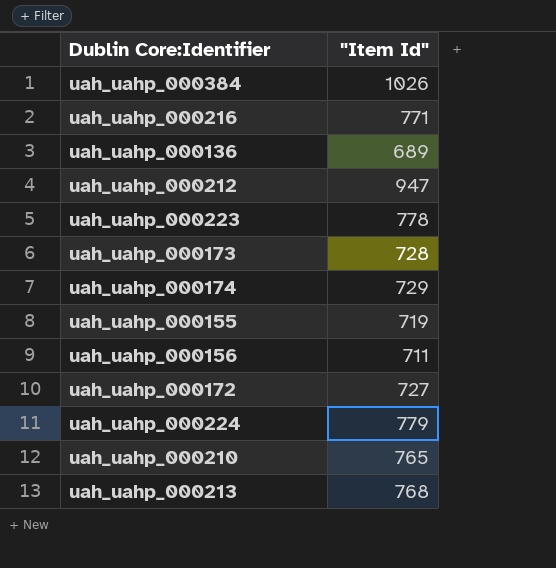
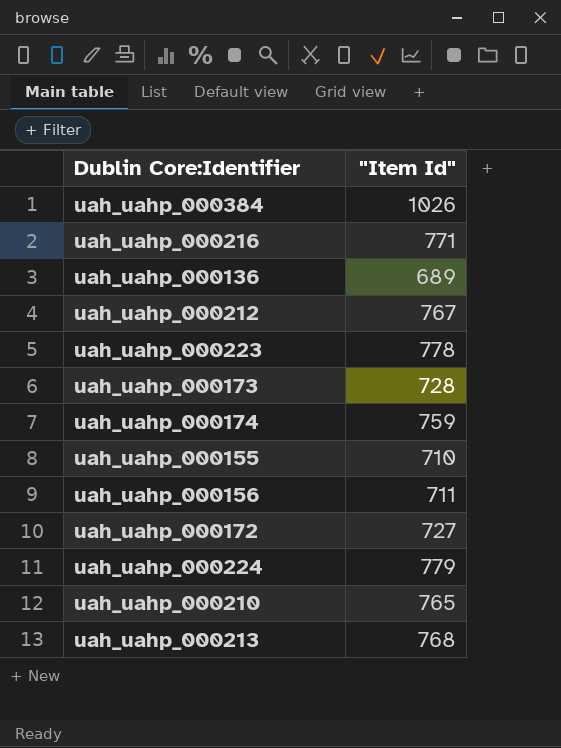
uah_uahp_000212 | "Item Id": 947 -> 767
uah_uahp_000174 | "Item Id": 729 -> 759
uah_uahp_000155 | "Item Id": 719 -> 710

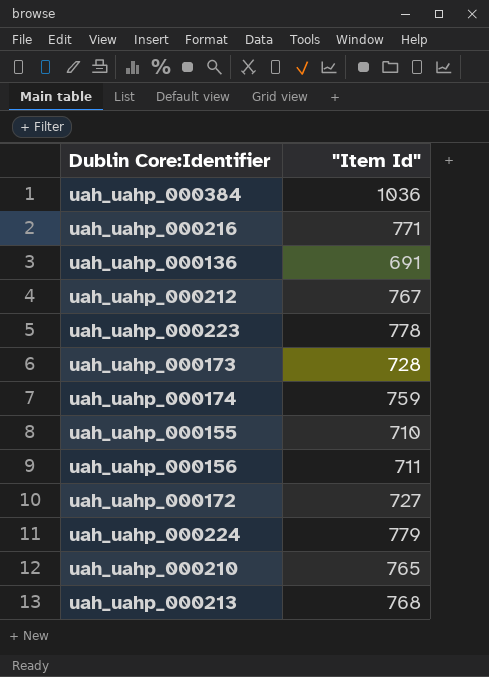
uah_uahp_000384 | "Item Id": 1026 -> 1036
uah_uahp_000136 | "Item Id": 689 -> 691

